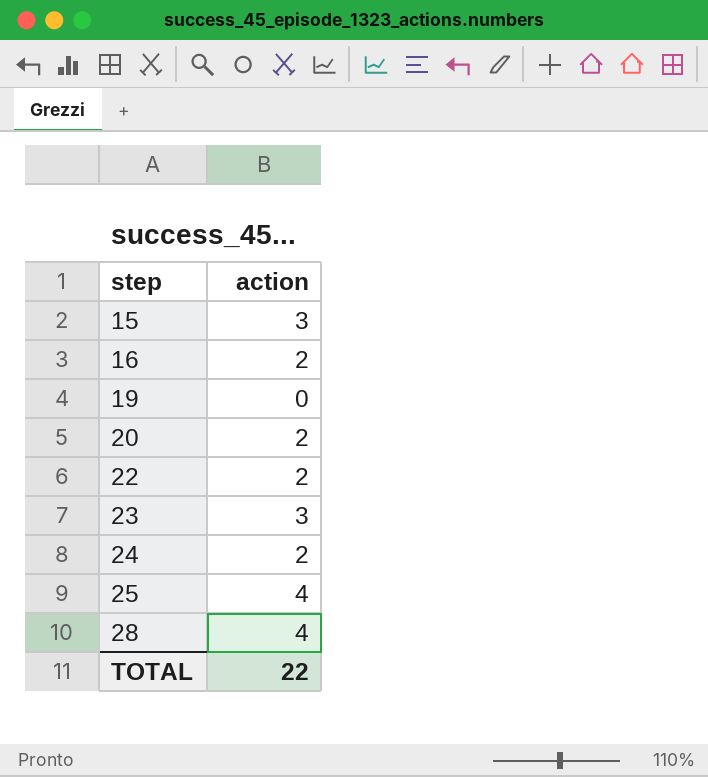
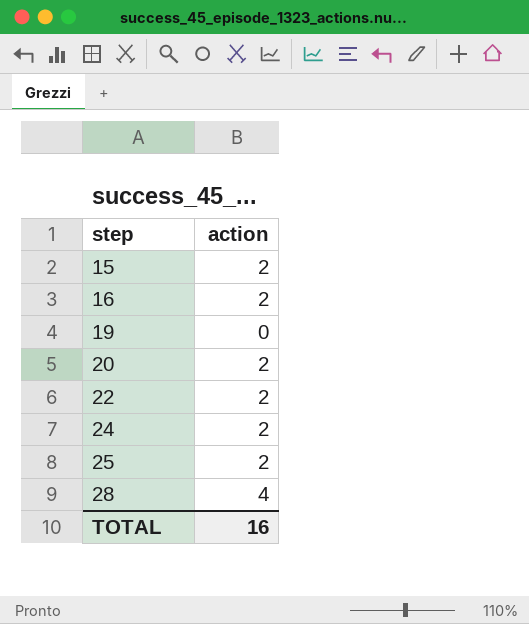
row 23: 3 -> none
15 | action: 3 -> 2
25 | action: 4 -> 2
TOTAL | action: 22 -> 16

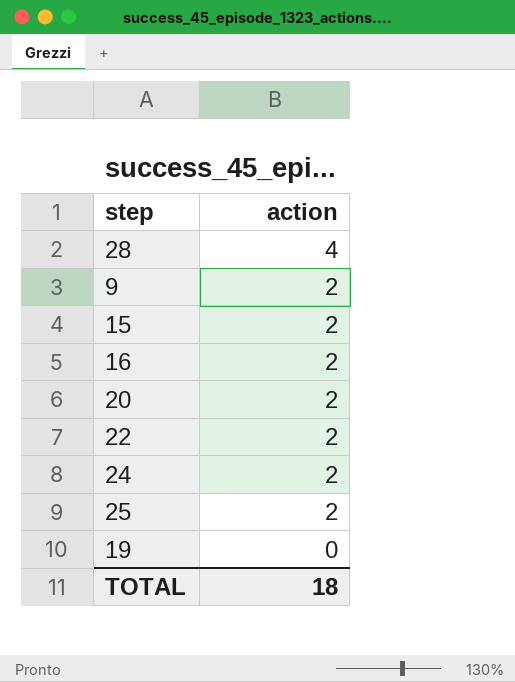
row order: step ascending -> action descending
row 9: none -> 2
TOTAL | action: 16 -> 18

